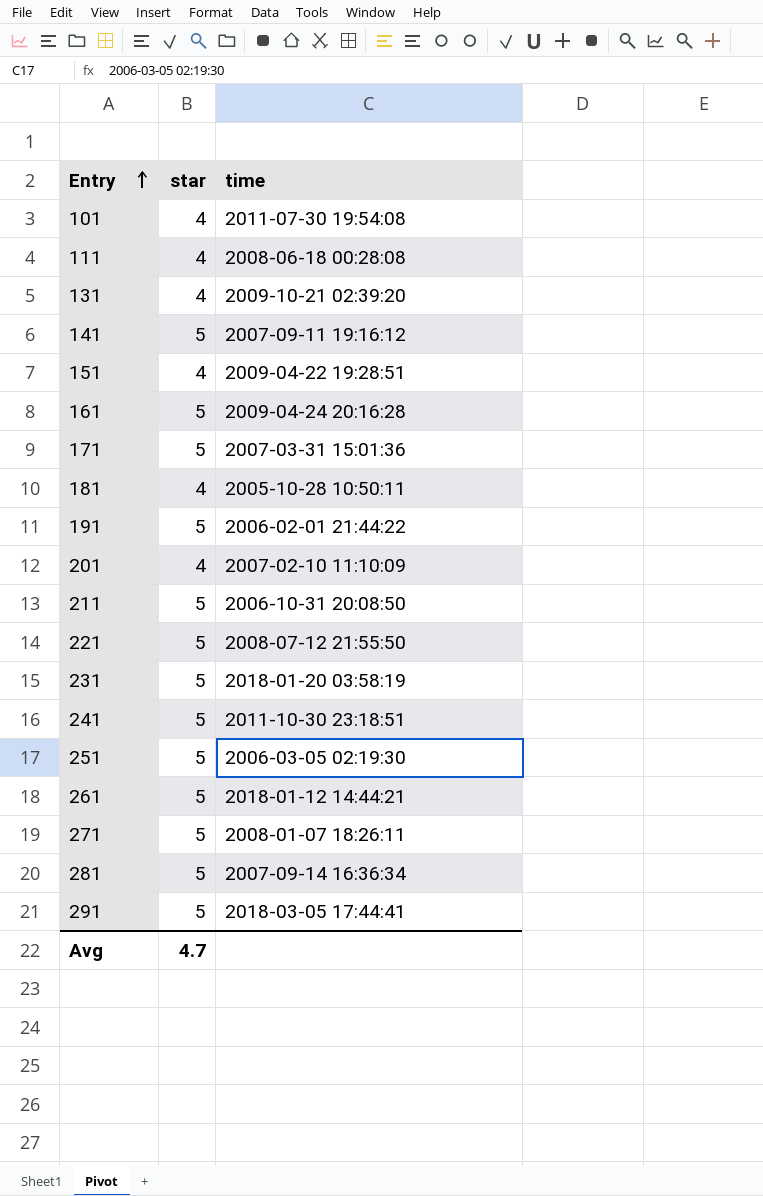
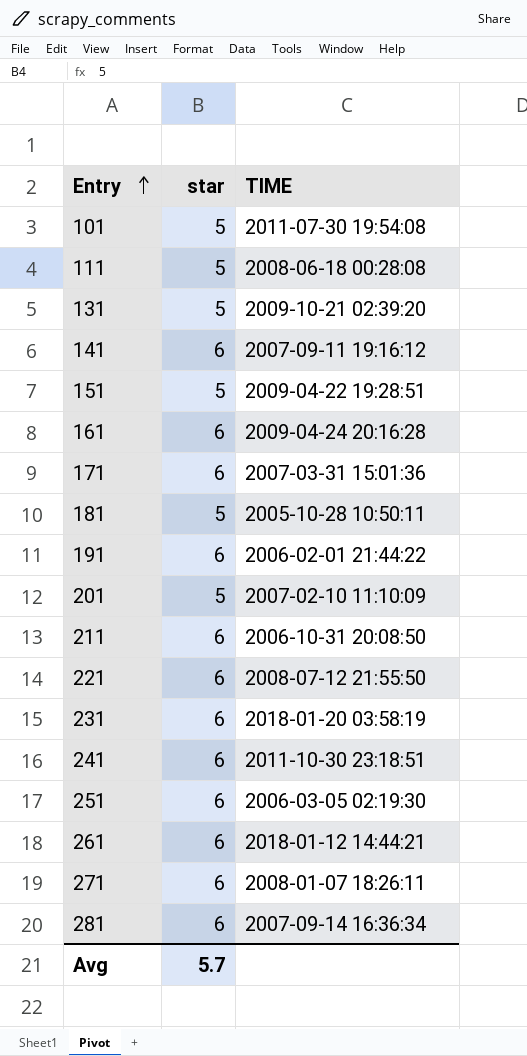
column name: time -> TIME
row 291: 5 | 2018-03-05 17:44:41 -> none
101 | star: 4 -> 5
111 | star: 4 -> 5
131 | star: 4 -> 5
141 | star: 5 -> 6
151 | star: 4 -> 5
161 | star: 5 -> 6
171 | star: 5 -> 6
181 | star: 4 -> 5
191 | star: 5 -> 6
201 | star: 4 -> 5
211 | star: 5 -> 6
221 | star: 5 -> 6
231 | star: 5 -> 6
241 | star: 5 -> 6
251 | star: 5 -> 6
261 | star: 5 -> 6
271 | star: 5 -> 6
281 | star: 5 -> 6
Avg | star: 4.7 -> 5.7

